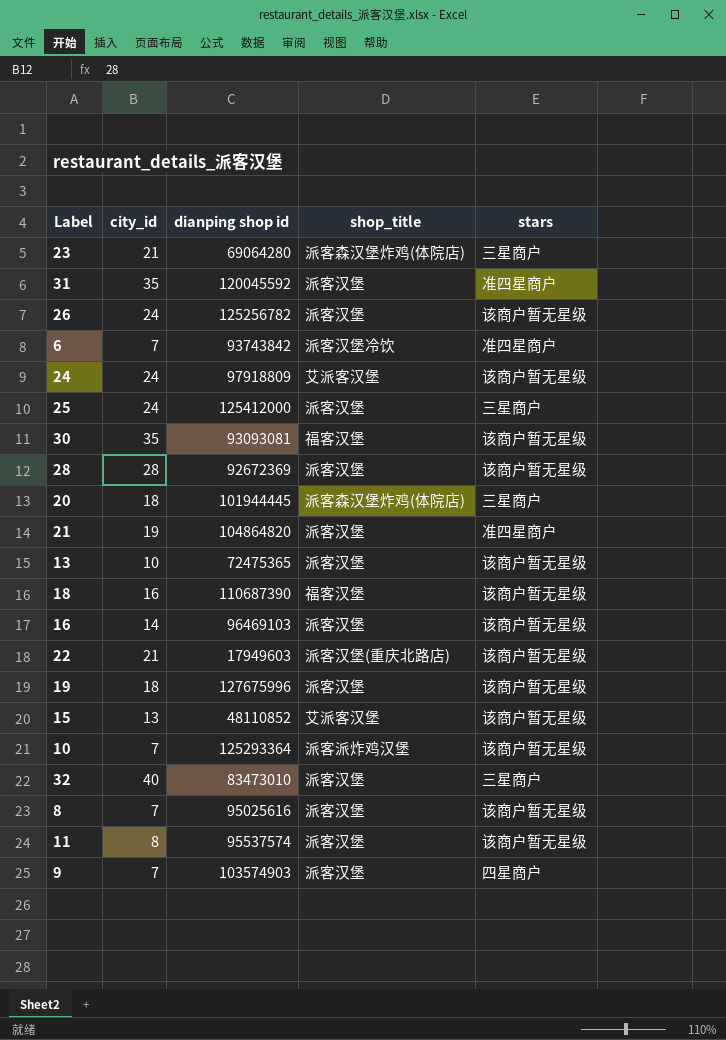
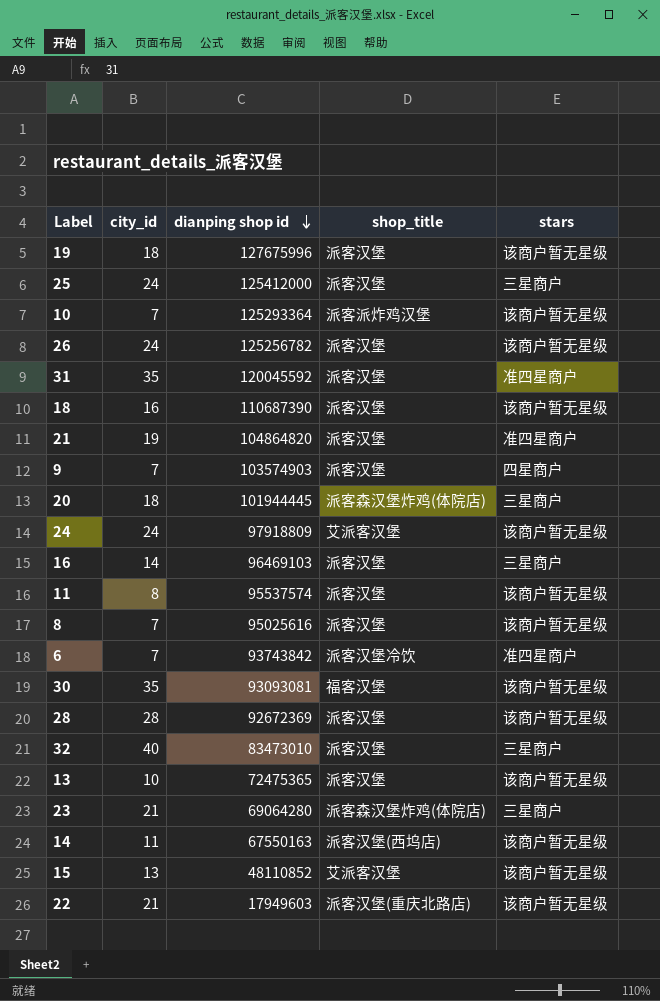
row order: none -> dianping shop id descending
18 | shop_title: 福客汉堡 -> 派客汉堡
16 | stars: 该商户暂无星级 -> 三星商户
row 14: none -> 11 | 67550163 | 派客汉堡(西坞店) | 该商户暂无星级

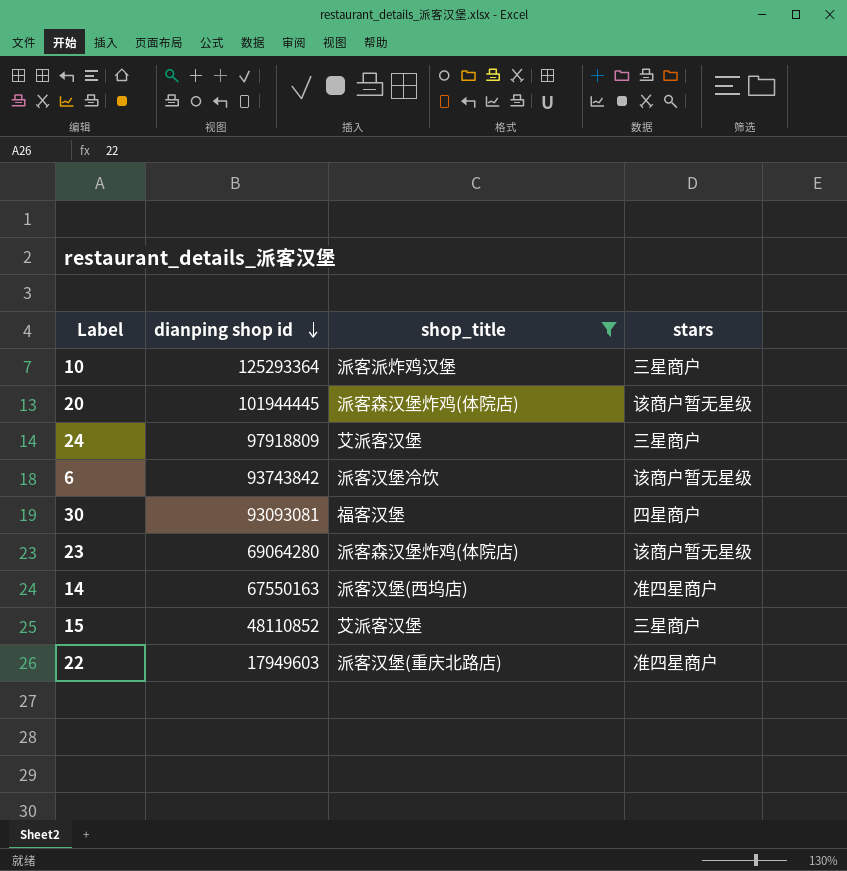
filter: none -> shop_title != 派客汉堡
column city_id | position: 2 -> none
10 | stars: 该商户暂无星级 -> 三星商户
20 | stars: 三星商户 -> 该商户暂无星级
24 | stars: 该商户暂无星级 -> 三星商户
6 | stars: 准四星商户 -> 该商户暂无星级
30 | stars: 该商户暂无星级 -> 四星商户
23 | stars: 三星商户 -> 该商户暂无星级
14 | stars: 该商户暂无星级 -> 准四星商户
15 | stars: 该商户暂无星级 -> 三星商户
22 | stars: 该商户暂无星级 -> 准四星商户

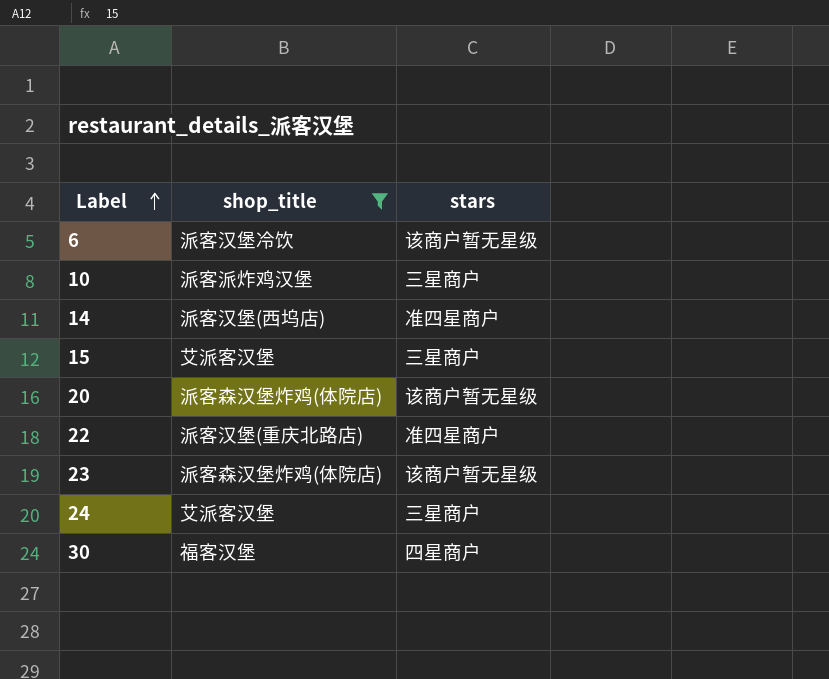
row order: dianping shop id descending -> Label ascending
column dianping shop id | position: 2 -> none

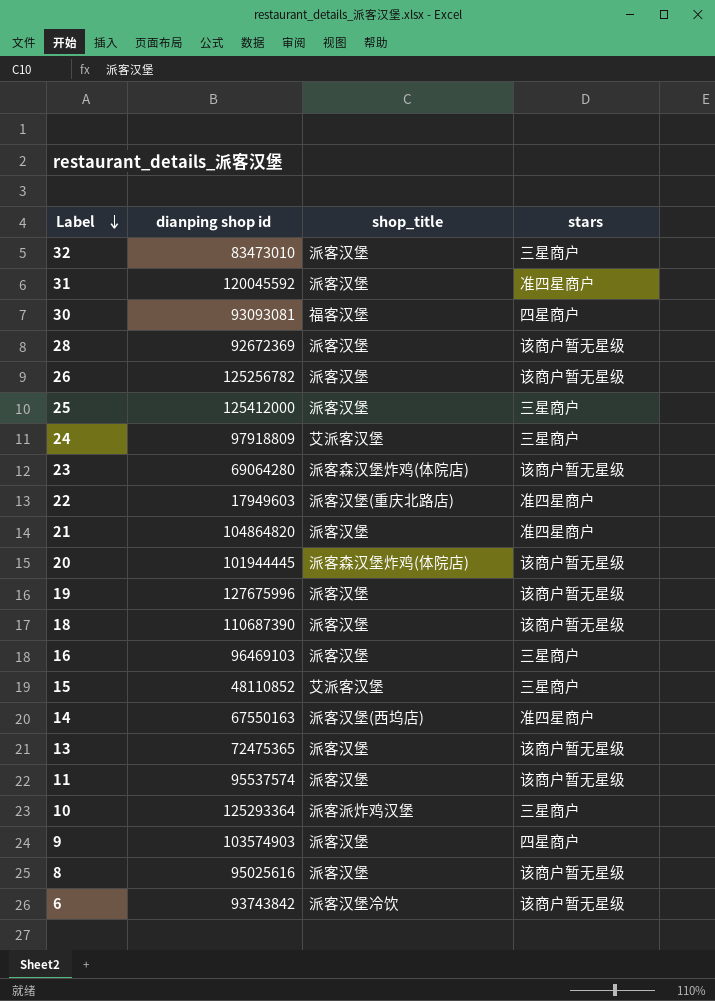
filter: shop_title != 派客汉堡 -> none
row order: Label ascending -> Label descending
column dianping shop id | position: none -> 2

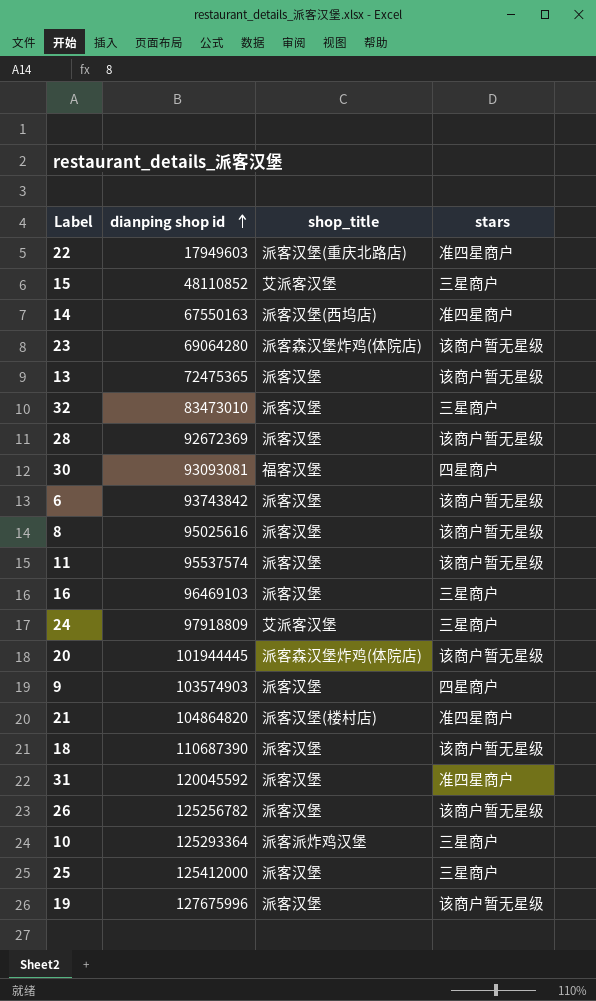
row order: Label descending -> dianping shop id ascending
6 | shop_title: 派客汉堡冷饮 -> 派客汉堡
21 | shop_title: 派客汉堡 -> 派客汉堡(楼村店)

